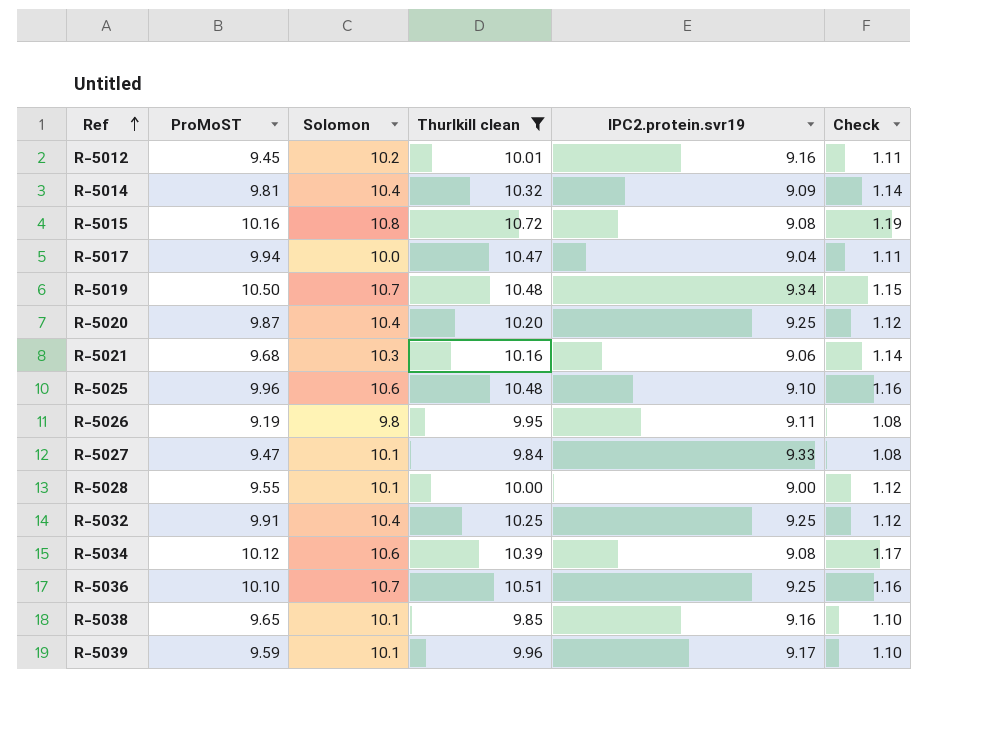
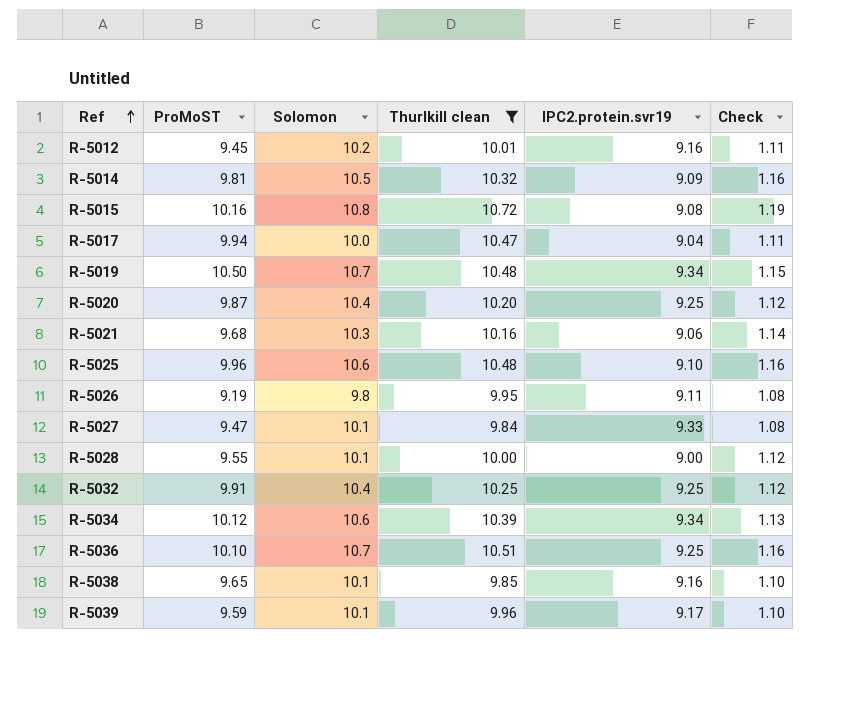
R-5014 | Solomon: 10.4 -> 10.5
R-5014 | Check: 1.14 -> 1.16
R-5034 | IPC2.protein.svr19: 9.08 -> 9.34
R-5034 | Check: 1.17 -> 1.13

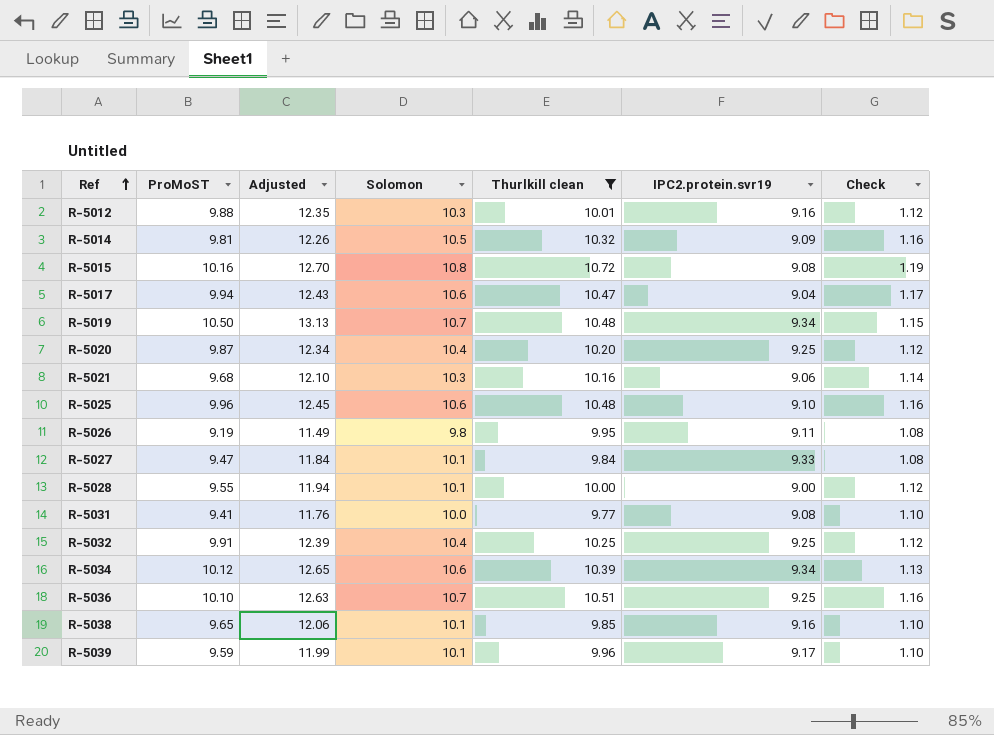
column Adjusted | formula: none -> [ProMoST] * 1.25
R-5012 | ProMoST: 9.45 -> 9.88
R-5012 | Solomon: 10.2 -> 10.3
R-5012 | Check: 1.11 -> 1.12
R-5017 | Solomon: 10.0 -> 10.6
R-5017 | Check: 1.11 -> 1.17
row R-5031: none -> 9.41 | 11.76 | 10.0 | 9.77 | 9.08 | 1.10

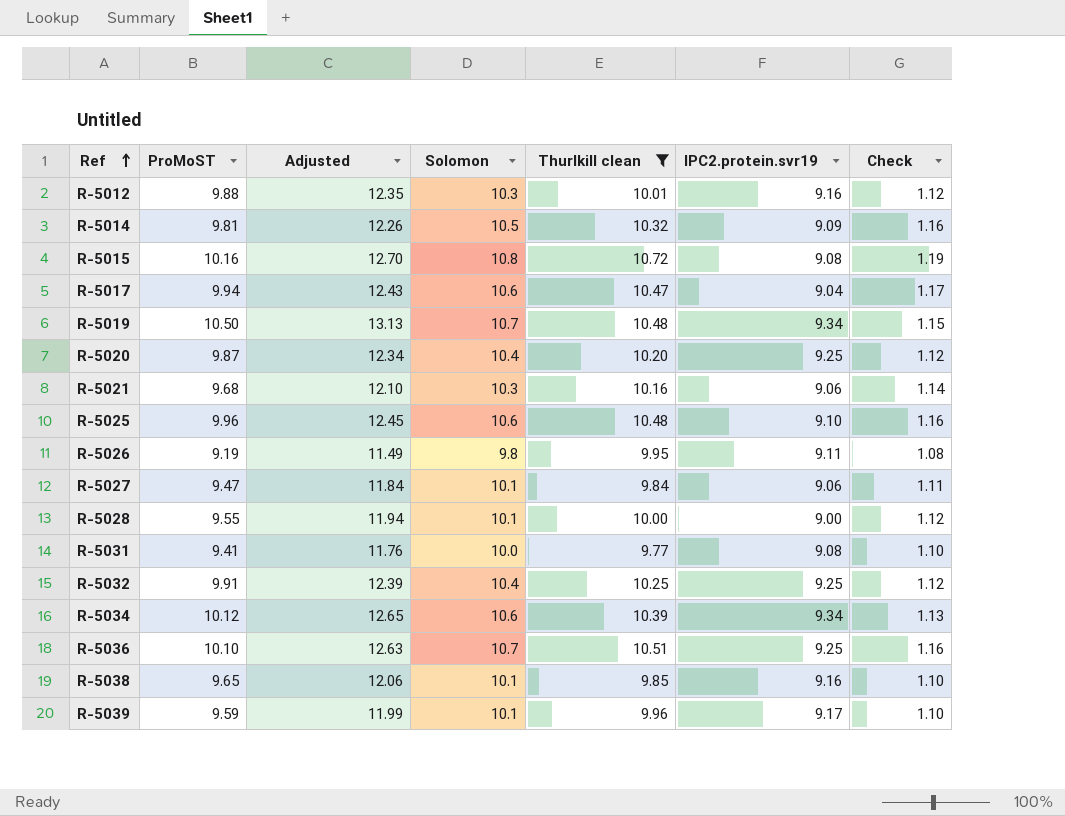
R-5027 | IPC2.protein.svr19: 9.33 -> 9.06
R-5027 | Check: 1.08 -> 1.11

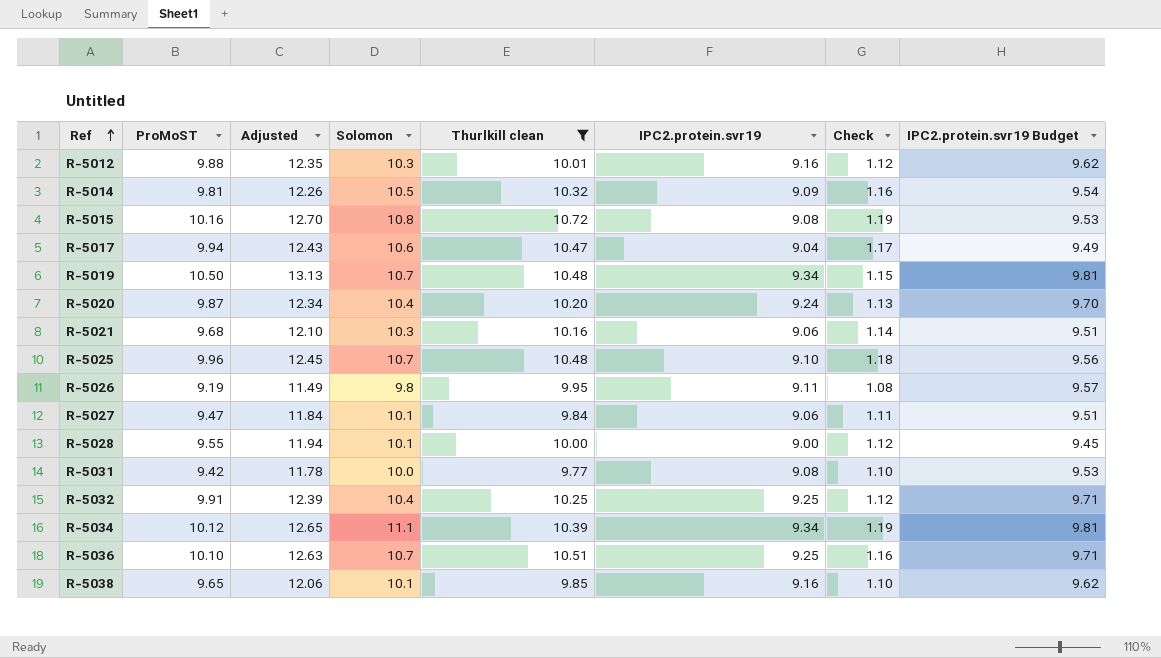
column IPC2.protein.svr19 Budget | formula: none -> [IPC2.protein.svr19] * 1.05
row R-5039: 9.59 | 11.99 | 10.1 | 9.96 | 9.17 | 1.10 -> none
R-5020 | IPC2.protein.svr19: 9.25 -> 9.24
R-5020 | Check: 1.12 -> 1.13
R-5025 | Solomon: 10.6 -> 10.7
R-5025 | Check: 1.16 -> 1.18
R-5031 | ProMoST: 9.41 -> 9.42
R-5031 | Adjusted: 11.76 -> 11.78
R-5034 | Solomon: 10.6 -> 11.1
R-5034 | Check: 1.13 -> 1.19

